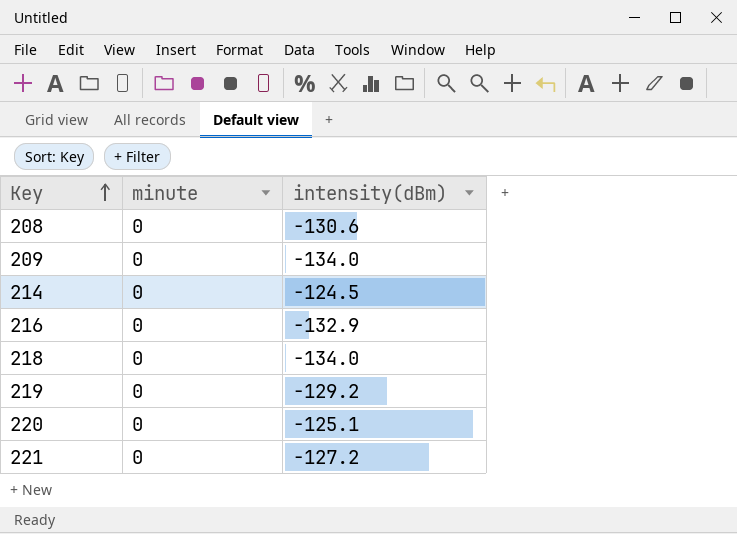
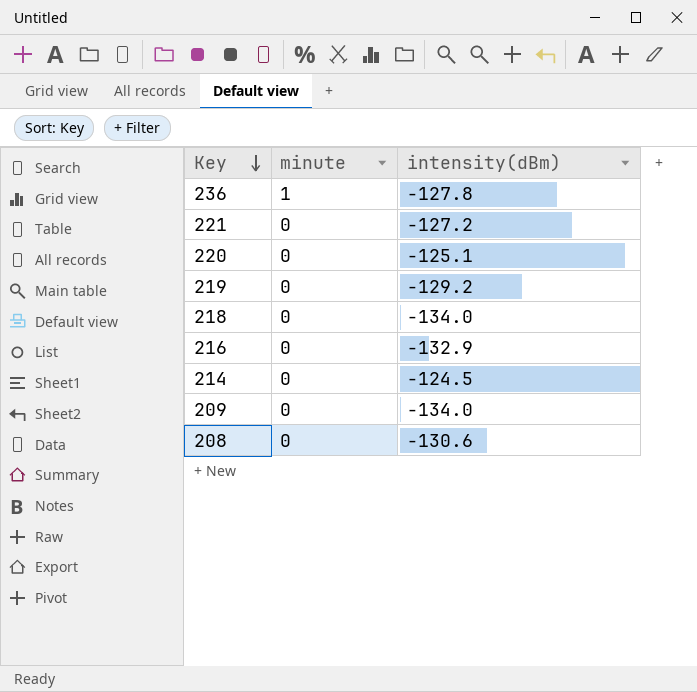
row order: Key ascending -> Key descending
row 236: none -> 1 | -127.8

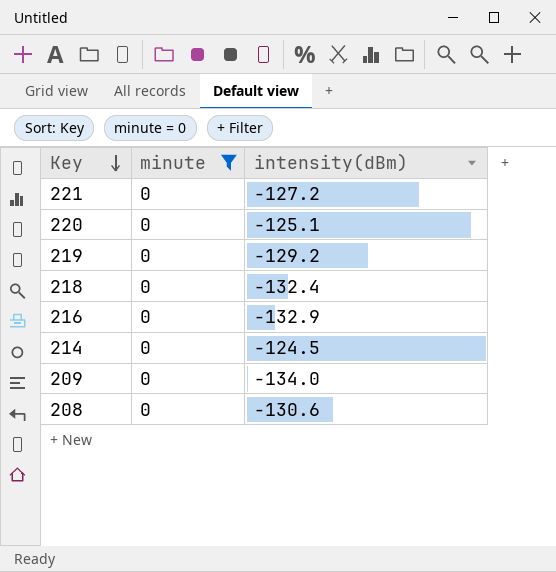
filter: none -> minute = 0
218 | intensity(dBm): -134.0 -> -132.4

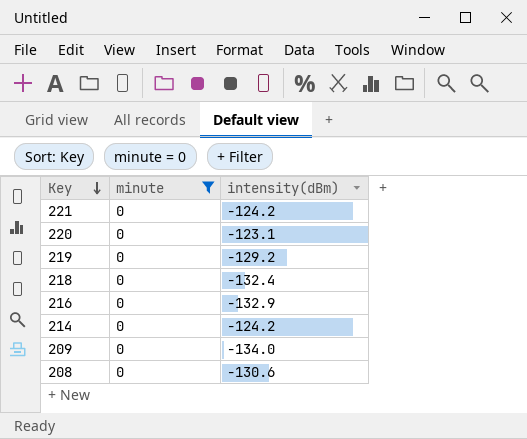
221 | intensity(dBm): -127.2 -> -124.2
220 | intensity(dBm): -125.1 -> -123.1
214 | intensity(dBm): -124.5 -> -124.2

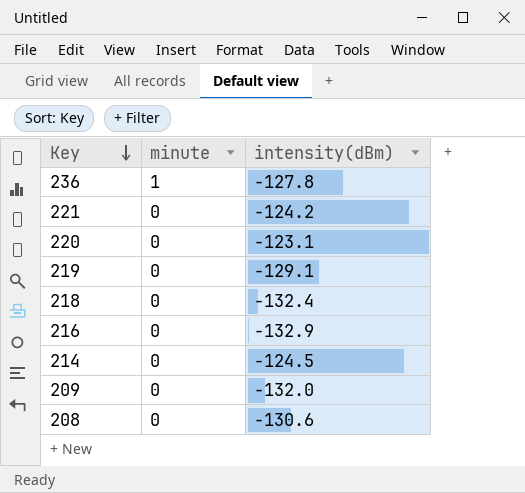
filter: minute = 0 -> none
219 | intensity(dBm): -129.2 -> -129.1
214 | intensity(dBm): -124.2 -> -124.5
209 | intensity(dBm): -134.0 -> -132.0

